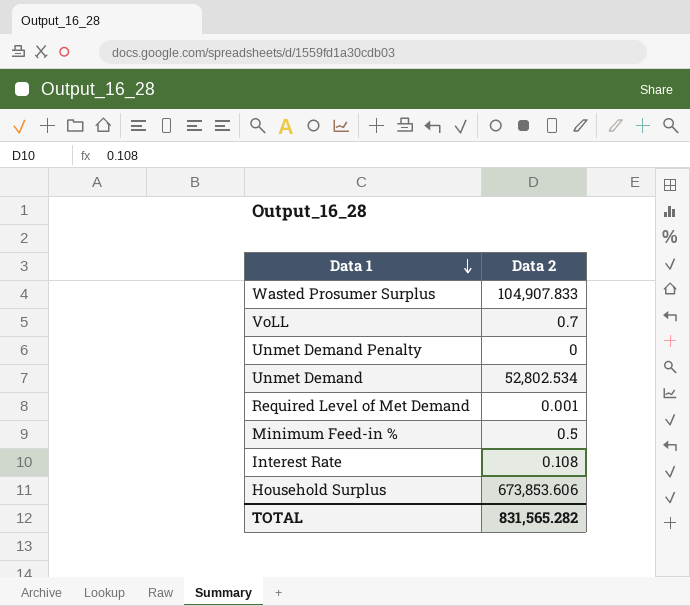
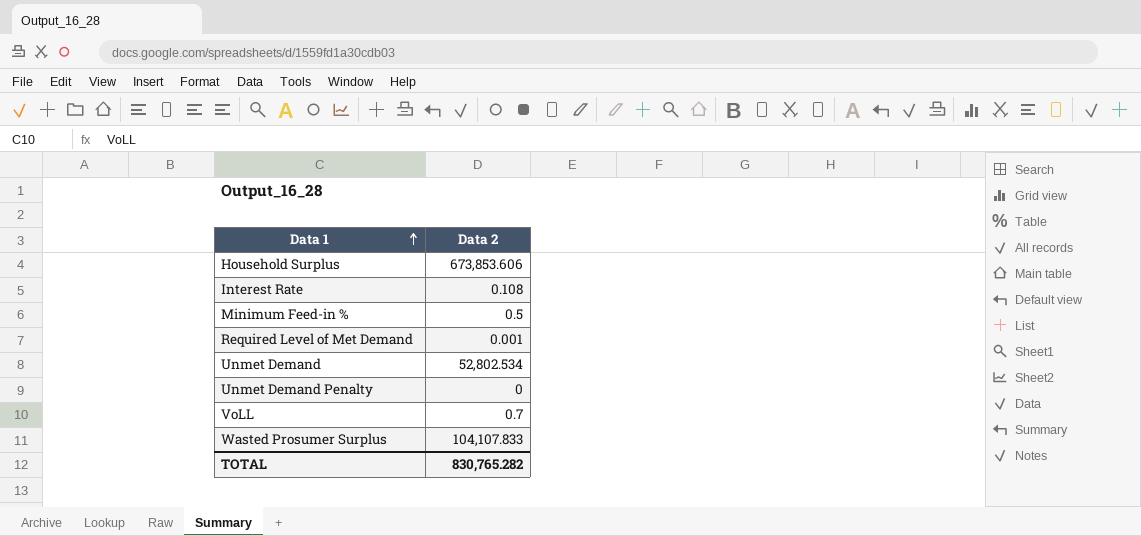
row order: Data 1 descending -> Data 1 ascending
Wasted Prosumer Surplus | Data 2: 104,907.833 -> 104,107.833
TOTAL | Data 2: 831,565.282 -> 830,765.282

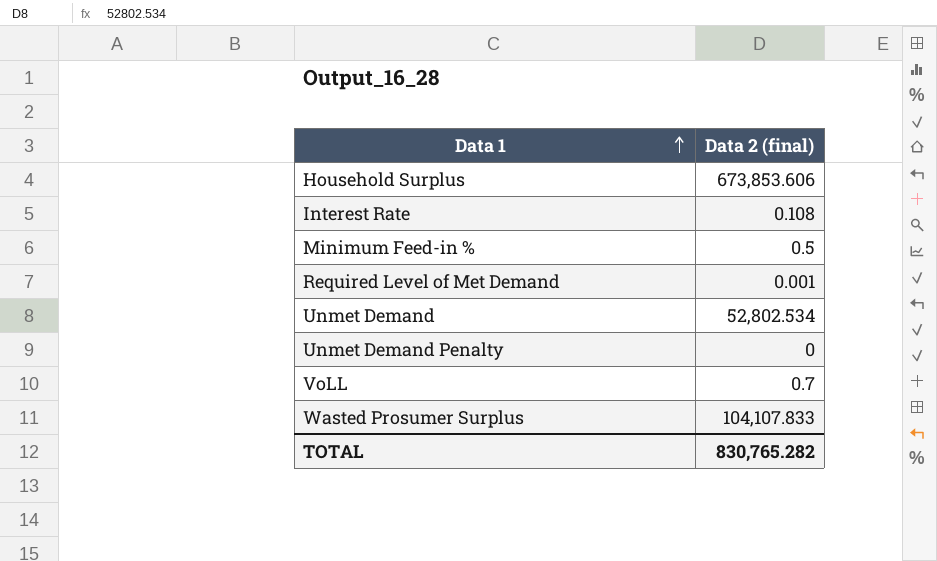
column name: Data 2 -> Data 2 (final)

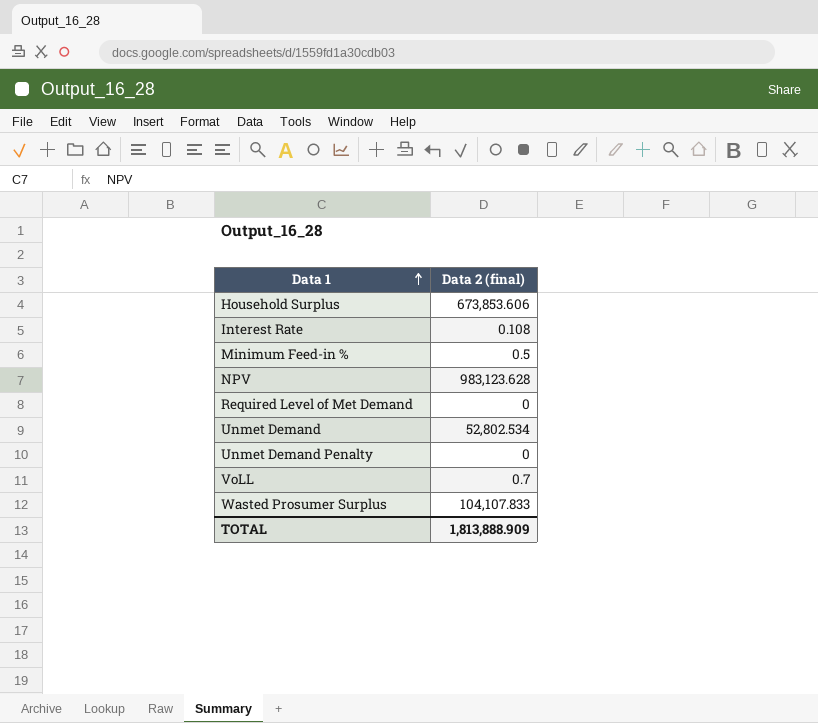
row NPV: none -> 983,123.628
Required Level of Met Demand | Data 2 (final): 0.001 -> 0
TOTAL | Data 2 (final): 830,765.282 -> 1,813,888.909

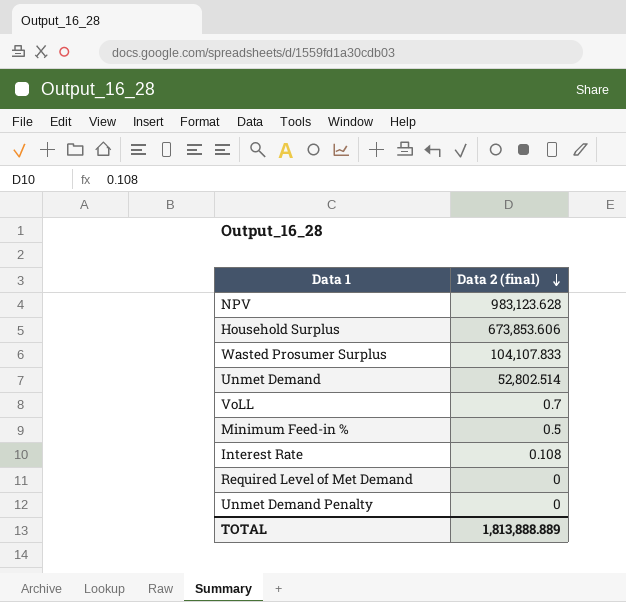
row order: Data 1 ascending -> Data 2 (final) descending
Unmet Demand | Data 2 (final): 52,802.534 -> 52,802.514
TOTAL | Data 2 (final): 1,813,888.909 -> 1,813,888.889

